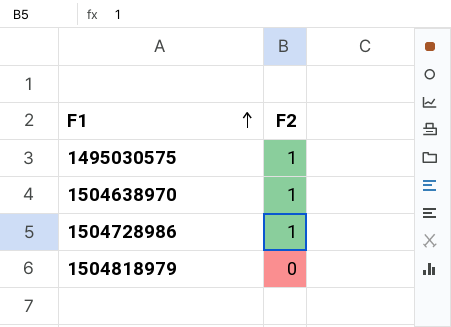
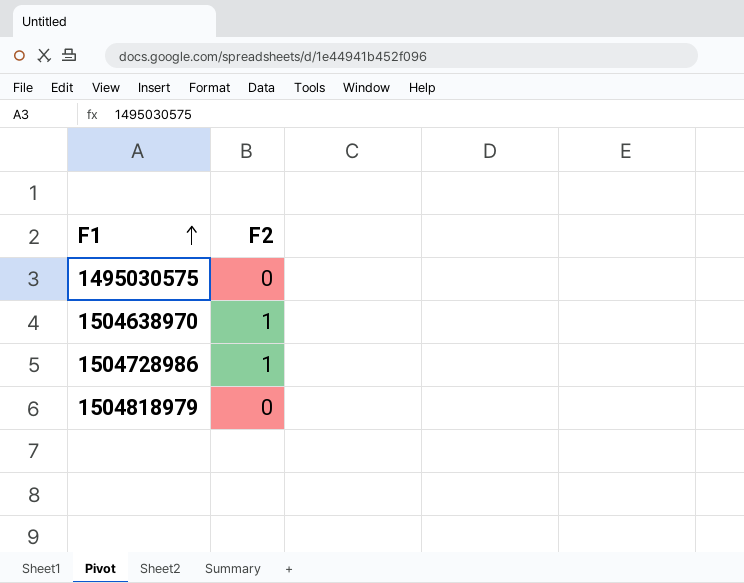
1495030575 | F2: 1 -> 0

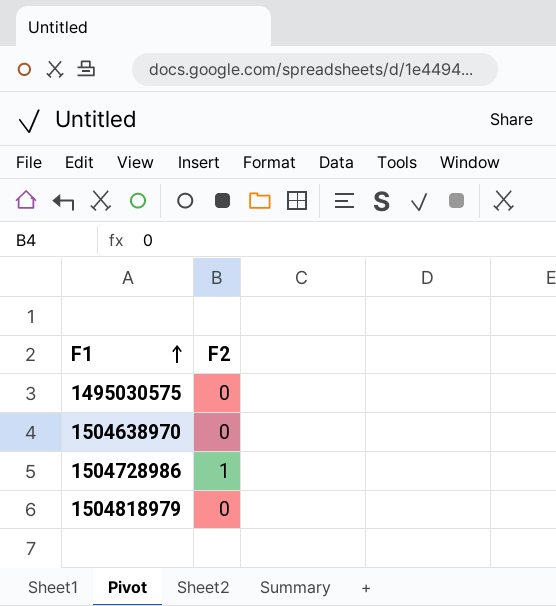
1504638970 | F2: 1 -> 0

